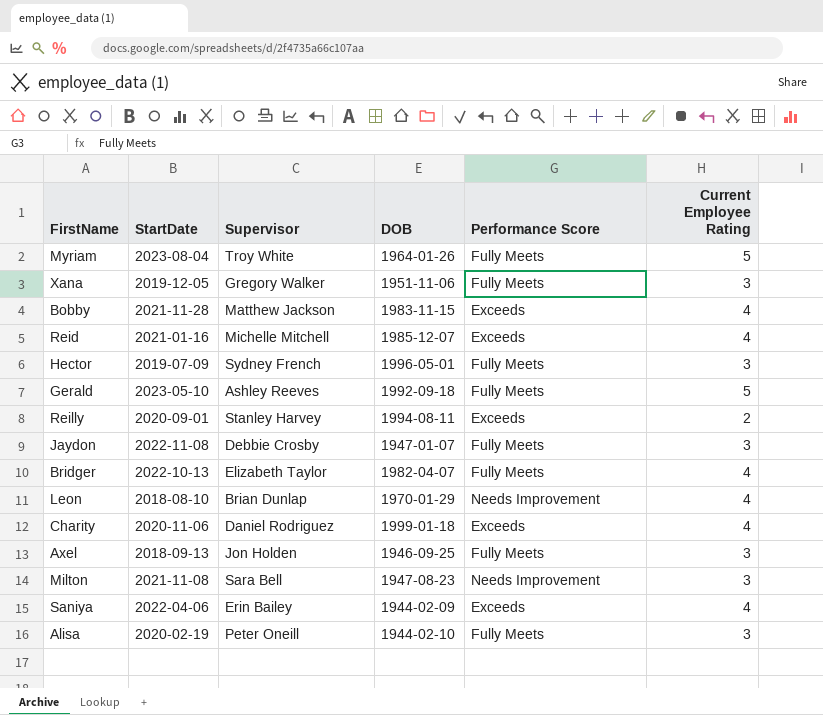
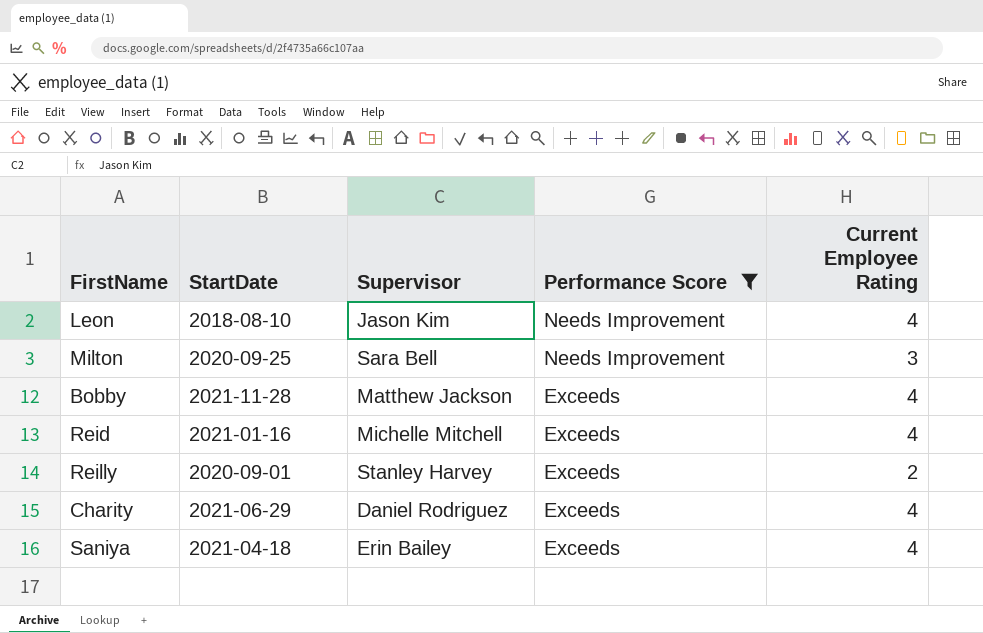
filter: none -> Performance Score != Fully Meets
row order: none -> Performance Score descending
column DOB | position: 4 -> none
Leon | Supervisor: Brian Dunlap -> Jason Kim
Milton | StartDate: 2021-11-08 -> 2020-09-25
Charity | StartDate: 2020-11-06 -> 2021-06-29
Saniya | StartDate: 2022-04-06 -> 2021-04-18

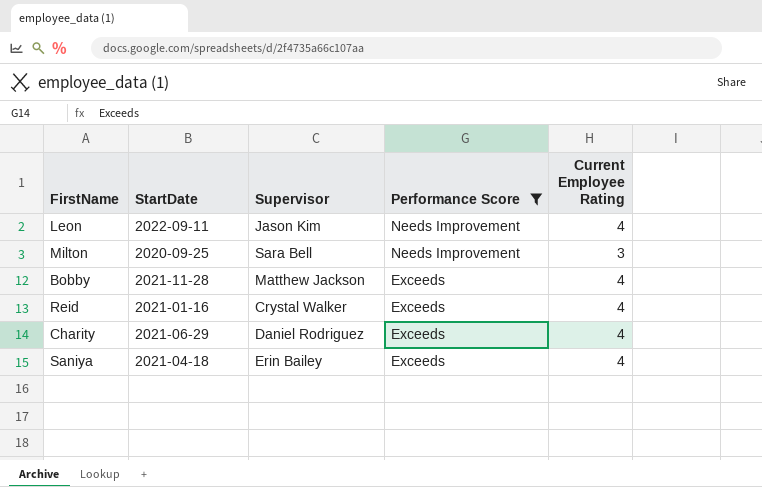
row Reilly: 2020-09-01 | Stanley Harvey | Exceeds | 2 -> none
Leon | StartDate: 2018-08-10 -> 2022-09-11
Reid | Supervisor: Michelle Mitchell -> Crystal Walker

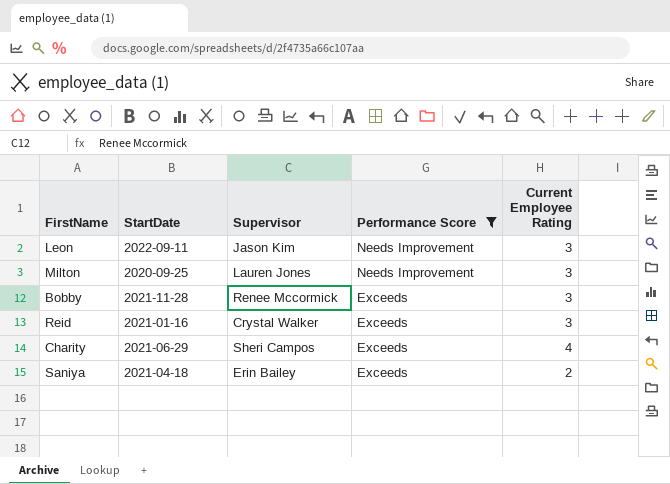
Leon | Current Employee Rating: 4 -> 3
Milton | Supervisor: Sara Bell -> Lauren Jones
Bobby | Supervisor: Matthew Jackson -> Renee Mccormick
Bobby | Current Employee Rating: 4 -> 3
Reid | Current Employee Rating: 4 -> 3
Charity | Supervisor: Daniel Rodriguez -> Sheri Campos
Saniya | Current Employee Rating: 4 -> 2

